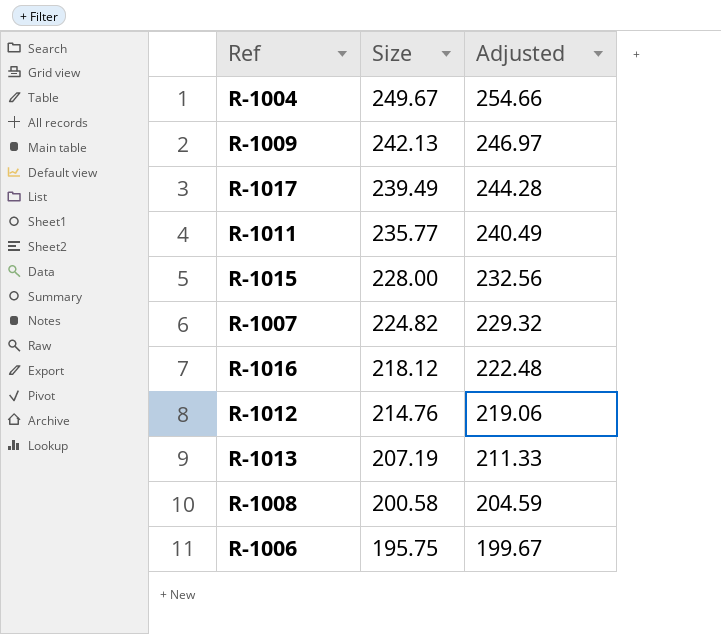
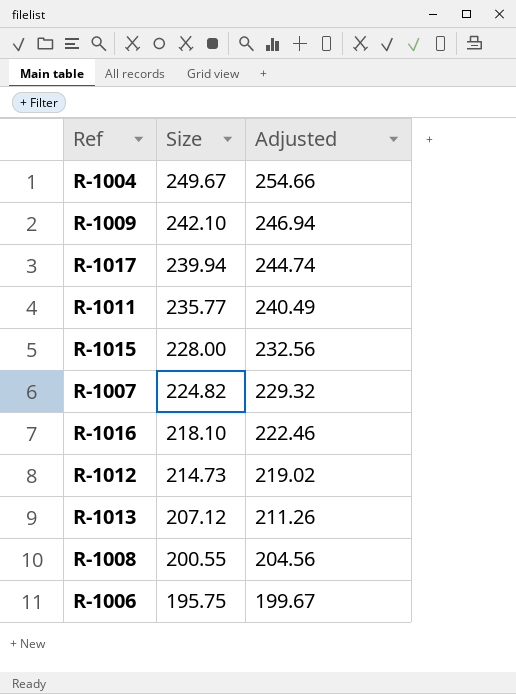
R-1009 | Size: 242.13 -> 242.10
R-1009 | Adjusted: 246.97 -> 246.94
R-1017 | Size: 239.49 -> 239.94
R-1017 | Adjusted: 244.28 -> 244.74
R-1016 | Size: 218.12 -> 218.10
R-1016 | Adjusted: 222.48 -> 222.46
R-1012 | Size: 214.76 -> 214.73
R-1012 | Adjusted: 219.06 -> 219.02
R-1013 | Size: 207.19 -> 207.12
R-1013 | Adjusted: 211.33 -> 211.26
R-1008 | Size: 200.58 -> 200.55
R-1008 | Adjusted: 204.59 -> 204.56

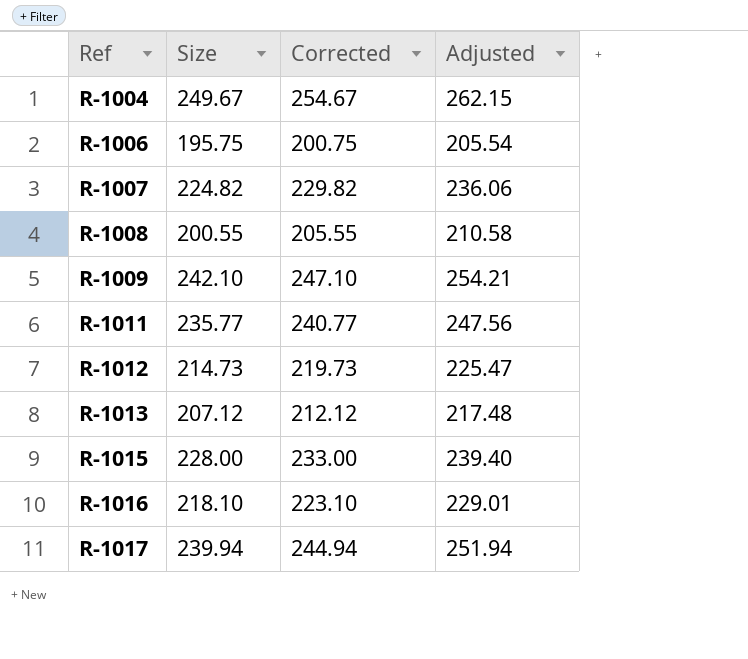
row order: Size descending -> Ref ascending
column Corrected | formula: none -> [Size] + 5
column Adjusted | formula: [Size] * 1.02 -> [Size] * 1.05

